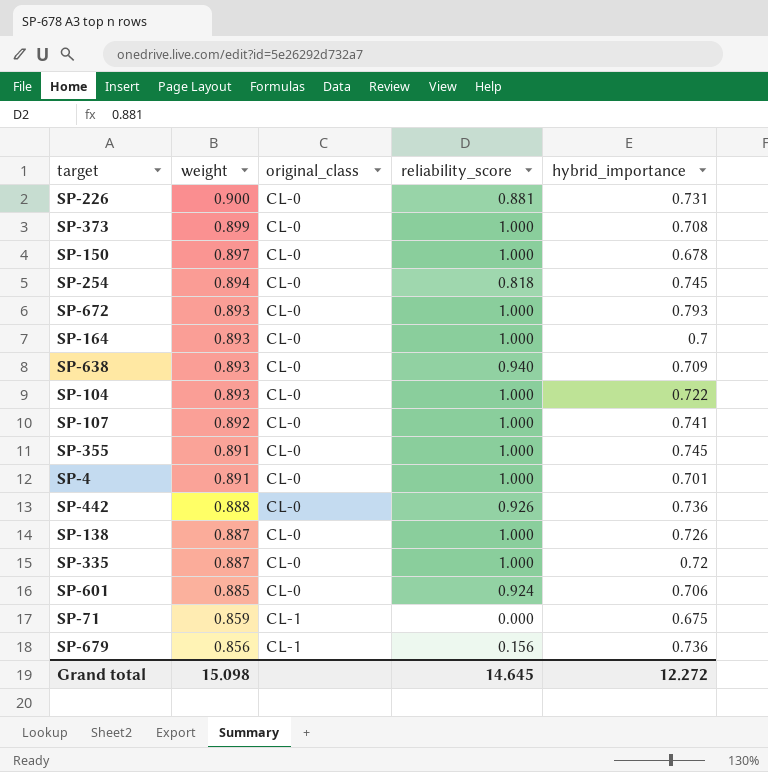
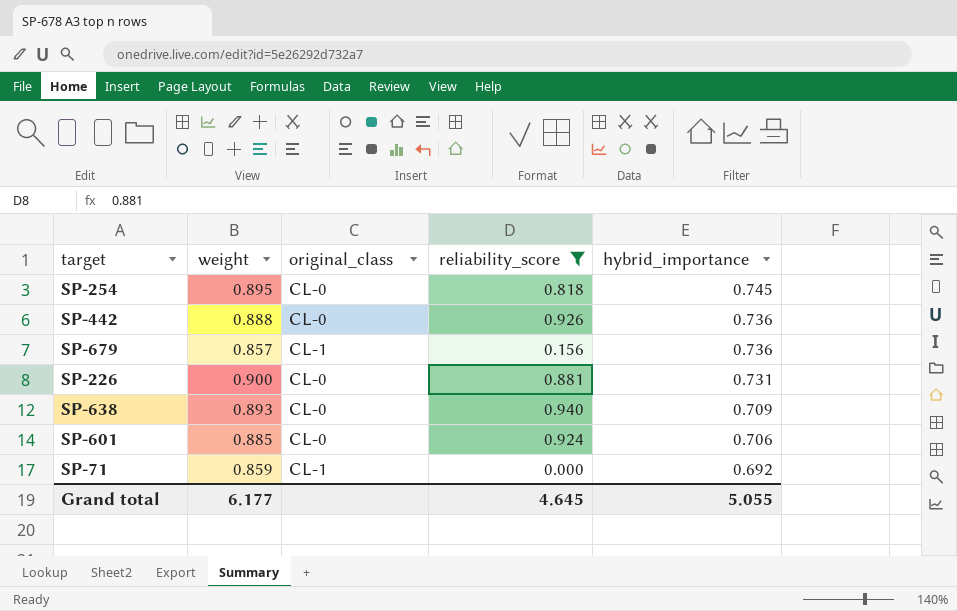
filter: none -> reliability_score != 1.000
row order: weight descending -> hybrid_importance descending
SP-254 | weight: 0.894 -> 0.895
SP-679 | weight: 0.856 -> 0.857
SP-71 | hybrid_importance: 0.675 -> 0.692
Grand total | weight: 15.098 -> 6.177
Grand total | reliability_score: 14.645 -> 4.645
Grand total | hybrid_importance: 12.272 -> 5.055

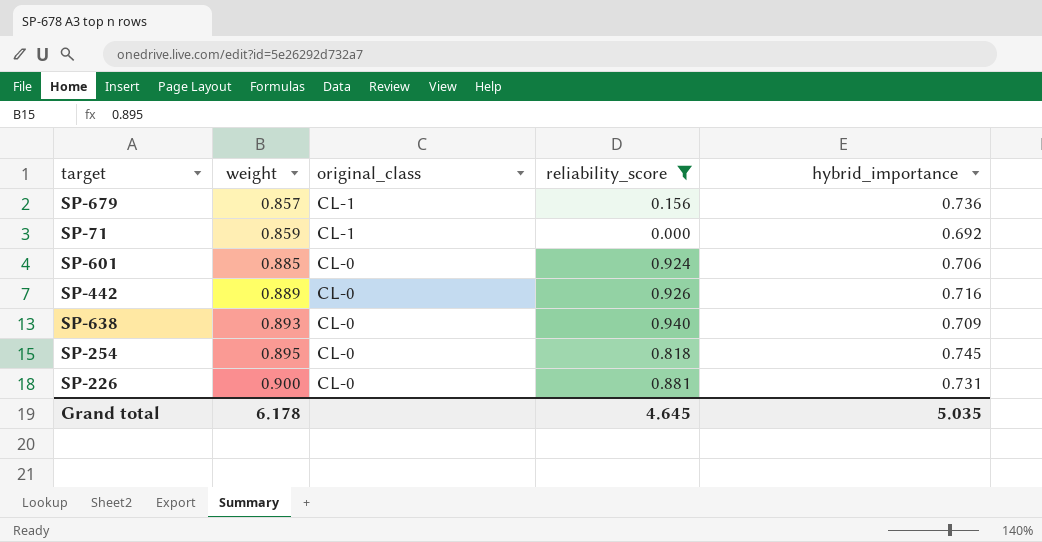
row order: hybrid_importance descending -> weight ascending
SP-442 | weight: 0.888 -> 0.889
SP-442 | hybrid_importance: 0.736 -> 0.716
Grand total | weight: 6.177 -> 6.178
Grand total | hybrid_importance: 5.055 -> 5.035

